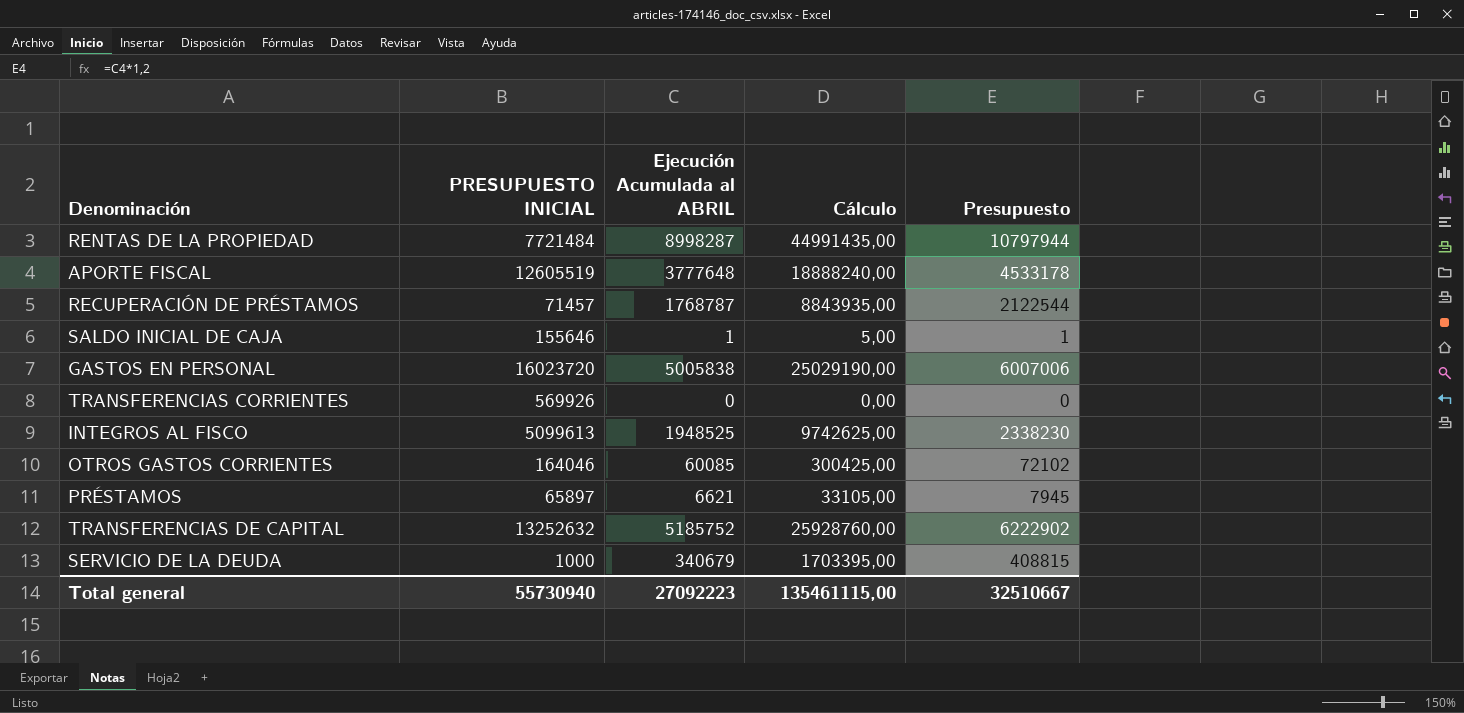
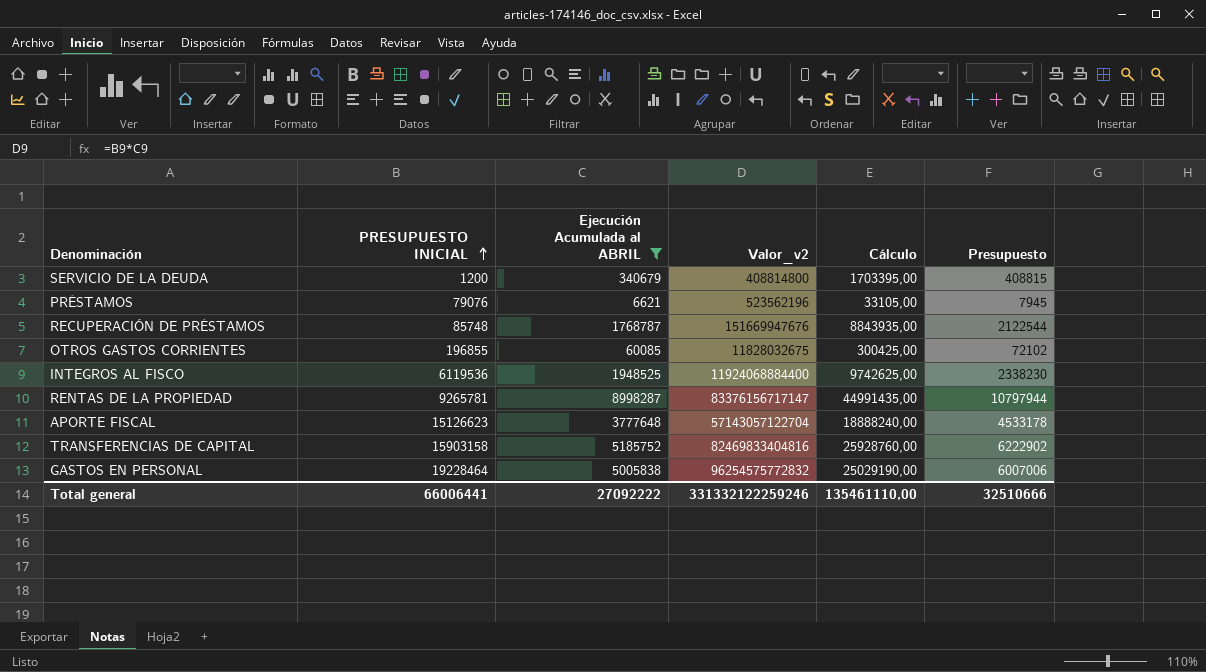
filter: none -> Ejecución Acumulada al ABRIL >= 6621
row order: none -> PRESUPUESTO INICIAL ascending
column Valor_v2 | formula: none -> [PRESUPUESTO INICIAL] * [Ejecución Acumulada al ABRIL]
SERVICIO DE LA DEUDA | PRESUPUESTO INICIAL: 1000 -> 1200
PRÉSTAMOS | PRESUPUESTO INICIAL: 65897 -> 79076
RECUPERACIÓN DE PRÉSTAMOS | PRESUPUESTO INICIAL: 71457 -> 85748
OTROS GASTOS CORRIENTES | PRESUPUESTO INICIAL: 164046 -> 196855
INTEGROS AL FISCO | PRESUPUESTO INICIAL: 5099613 -> 6119536
RENTAS DE LA PROPIEDAD | PRESUPUESTO INICIAL: 7721484 -> 9265781
APORTE FISCAL | PRESUPUESTO INICIAL: 12605519 -> 15126623
TRANSFERENCIAS DE CAPITAL | PRESUPUESTO INICIAL: 13252632 -> 15903158
GASTOS EN PERSONAL | PRESUPUESTO INICIAL: 16023720 -> 19228464
Total general | PRESUPUESTO INICIAL: 55730940 -> 66006441
Total general | Ejecución Acumulada al ABRIL: 27092223 -> 27092222
Total general | Cálculo: 135461115,00 -> 135461110,00
Total general | Presupuesto: 32510667 -> 32510666

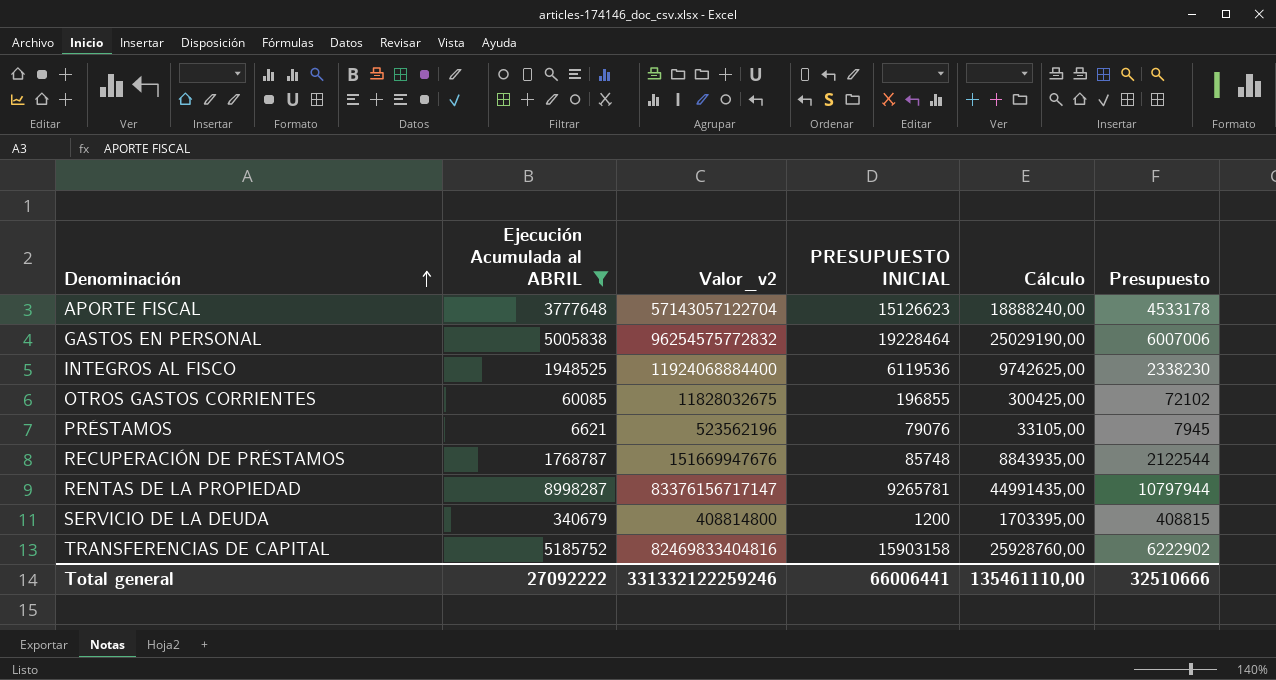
row order: PRESUPUESTO INICIAL ascending -> Denominación ascending
column PRESUPUESTO INICIAL | position: 2 -> 4

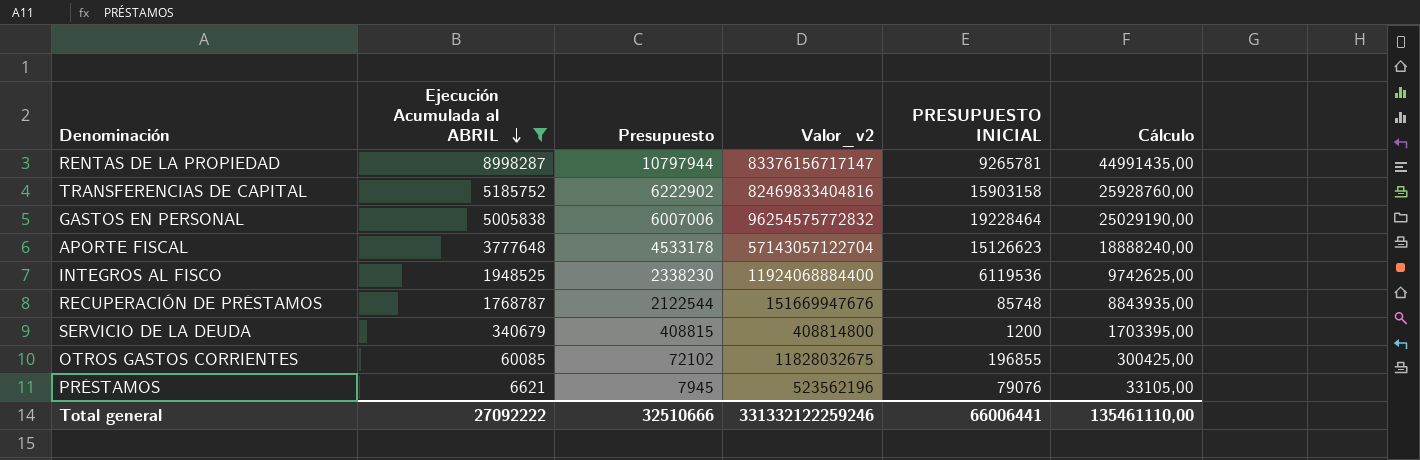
row order: Denominación ascending -> Ejecución Acumulada al ABRIL descending
column Presupuesto | position: 6 -> 3

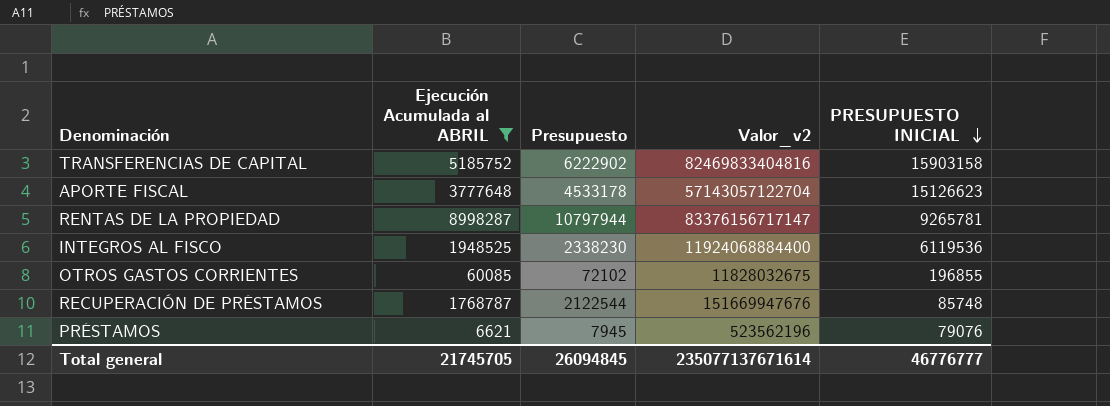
row order: Ejecución Acumulada al ABRIL descending -> PRESUPUESTO INICIAL descending
column Cálculo | formula: [Ejecución Acumulada al ABRIL] * 5 -> none
row GASTOS EN PERSONAL: 5005838 | 6007006 | 96254575772832 | 19228464 | 25029190,00 -> none
row SERVICIO DE LA DEUDA: 340679 | 408815 | 408814800 | 1200 | 1703395,00 -> none
Total general | Ejecución Acumulada al ABRIL: 27092222 -> 21745705
Total general | Presupuesto: 32510666 -> 26094845
Total general | Valor_v2: 331332122259246 -> 235077137671614
Total general | PRESUPUESTO INICIAL: 66006441 -> 46776777

